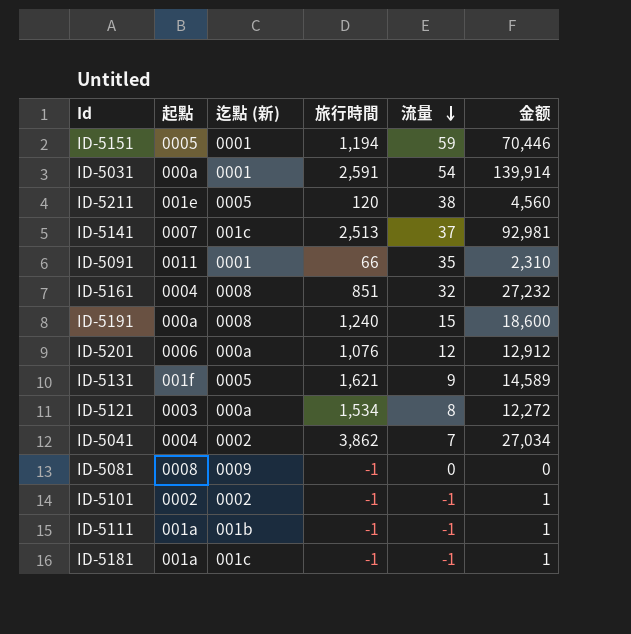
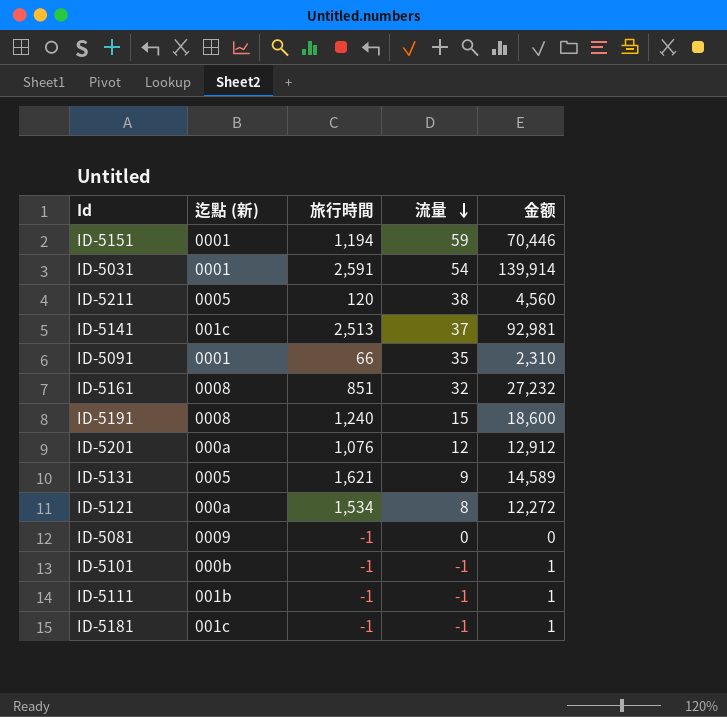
column 起點 | position: 2 -> none
row ID-5041: 0004 | 0002 | 3,862 | 7 | 27,034 -> none
ID-5101 | 迄點 (新): 0002 -> 000b

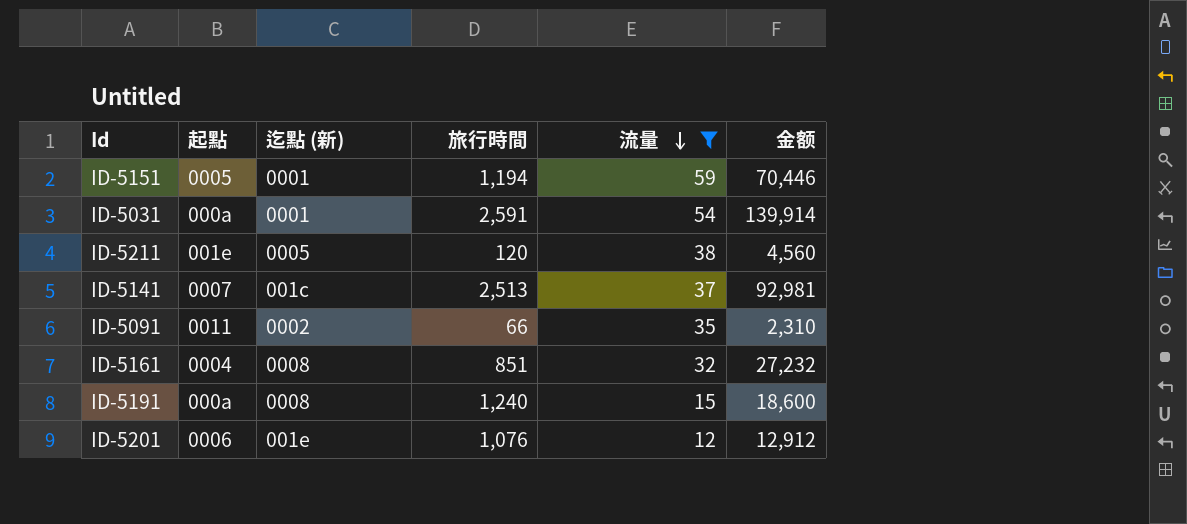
filter: none -> 流量 >= 12
column 起點 | position: none -> 2
ID-5091 | 迄點 (新): 0001 -> 0002
ID-5201 | 迄點 (新): 000a -> 001e

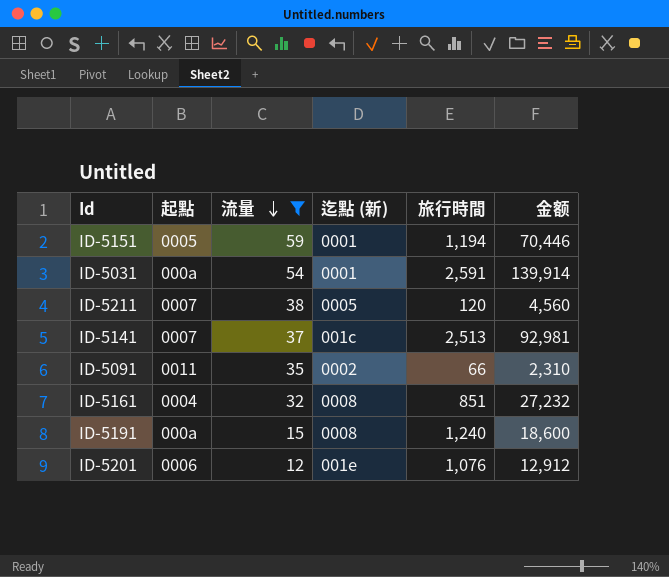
column 流量 | position: 5 -> 3
ID-5211 | 起點: 001e -> 0007

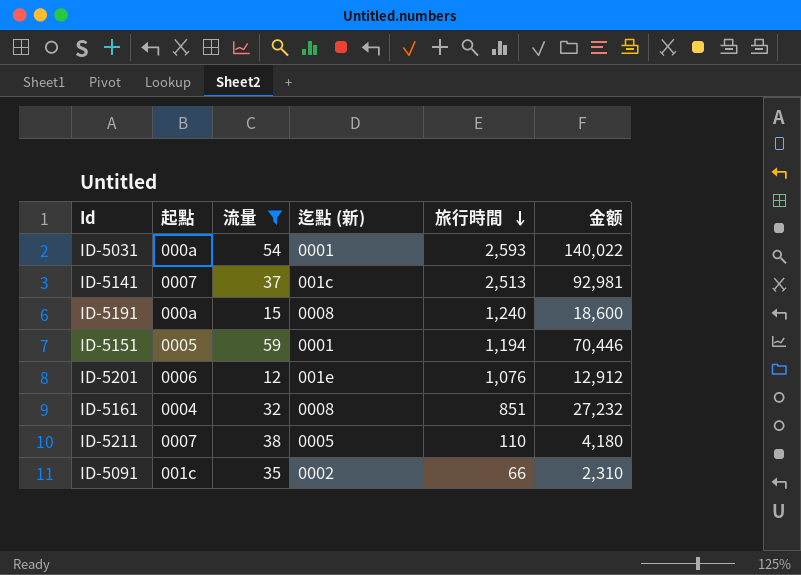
row order: 流量 descending -> 旅行時間 descending
ID-5031 | 旅行時間: 2,591 -> 2,593
ID-5031 | 金额: 139,914 -> 140,022
ID-5211 | 旅行時間: 120 -> 110
ID-5211 | 金额: 4,560 -> 4,180
ID-5091 | 起點: 0011 -> 001c

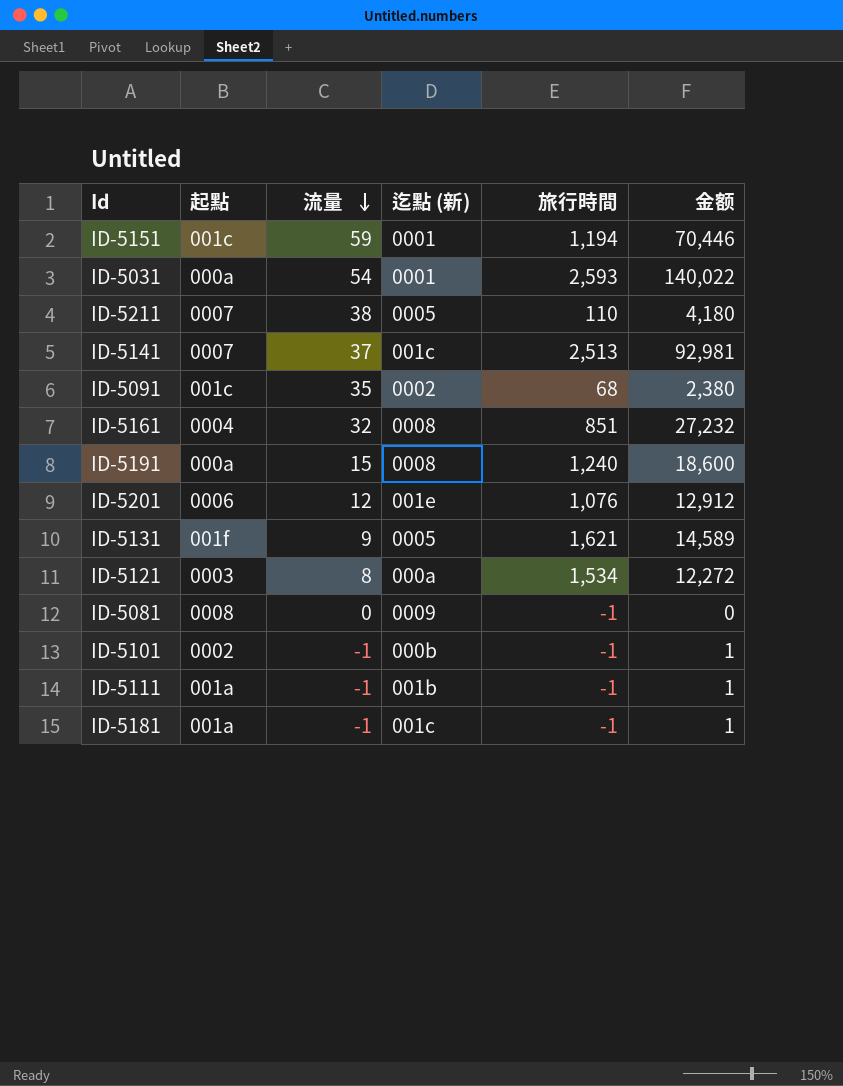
filter: 流量 >= 12 -> none
row order: 旅行時間 descending -> 流量 descending
ID-5151 | 起點: 0005 -> 001c
ID-5091 | 旅行時間: 66 -> 68
ID-5091 | 金额: 2,310 -> 2,380

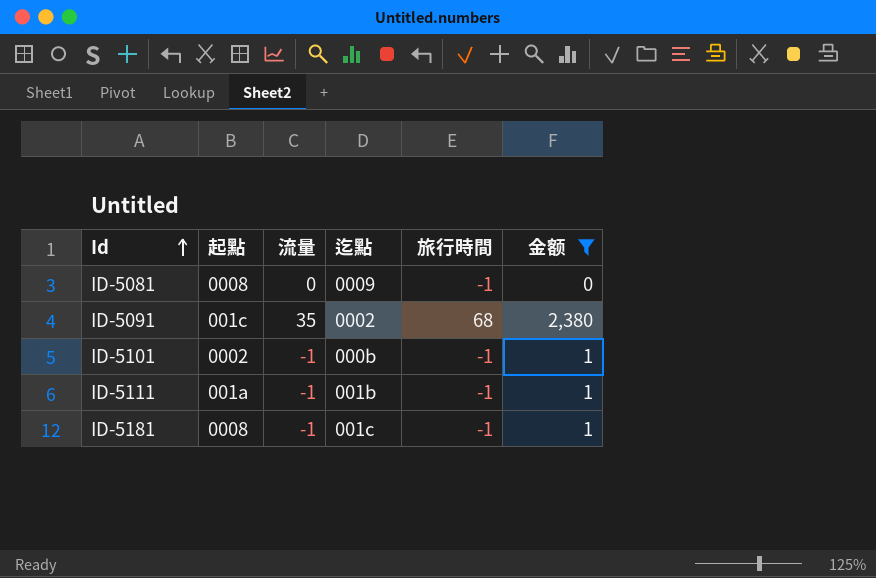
filter: none -> 金额 <= 2,380
row order: 流量 descending -> Id ascending
column name: 迄點 (新) -> 迄點
ID-5181 | 起點: 001a -> 0008

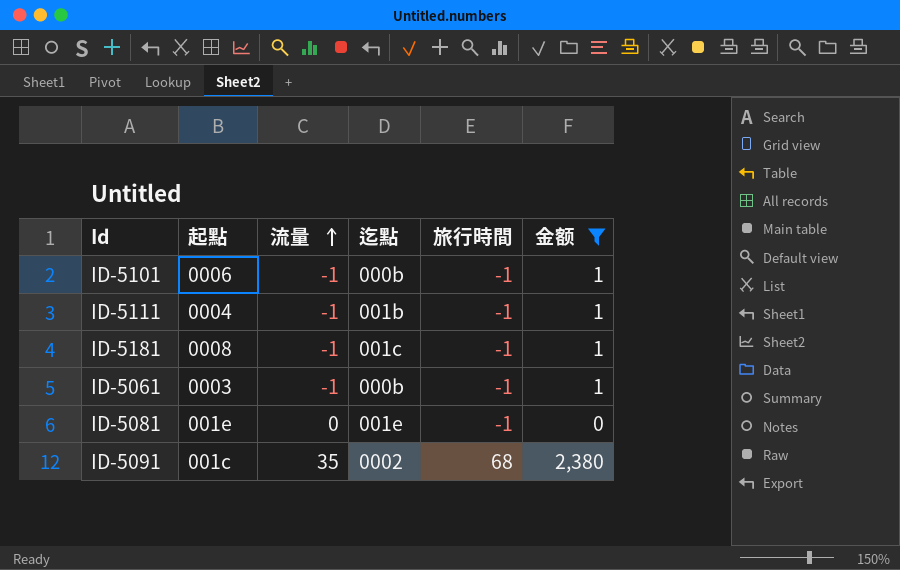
row order: Id ascending -> 流量 ascending
ID-5101 | 起點: 0002 -> 0006
ID-5111 | 起點: 001a -> 0004
row ID-5061: none -> 0003 | -1 | 000b | -1 | 1
ID-5081 | 起點: 0008 -> 001e
ID-5081 | 迄點: 0009 -> 001e

